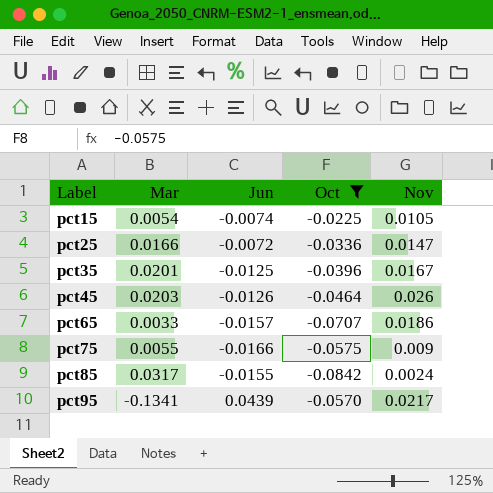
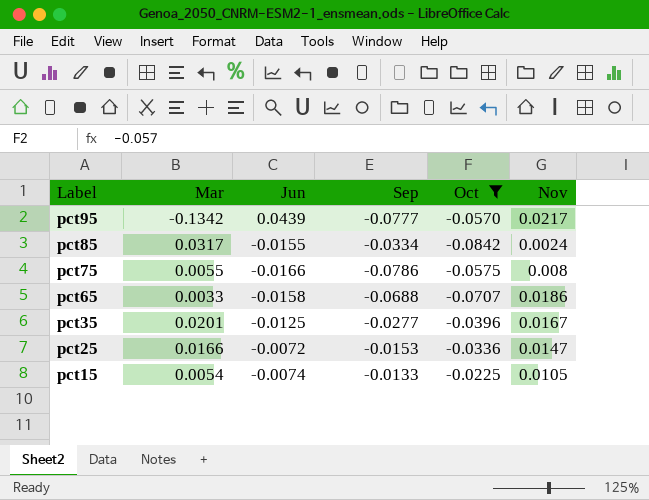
row order: Label ascending -> Label descending
column Sep | position: none -> 4
row pct45: 0.0203 | -0.0126 | -0.0464 | 0.026 -> none
pct95 | Mar: -0.1341 -> -0.1342
pct75 | Nov: 0.009 -> 0.008
pct65 | Jun: -0.0157 -> -0.0158

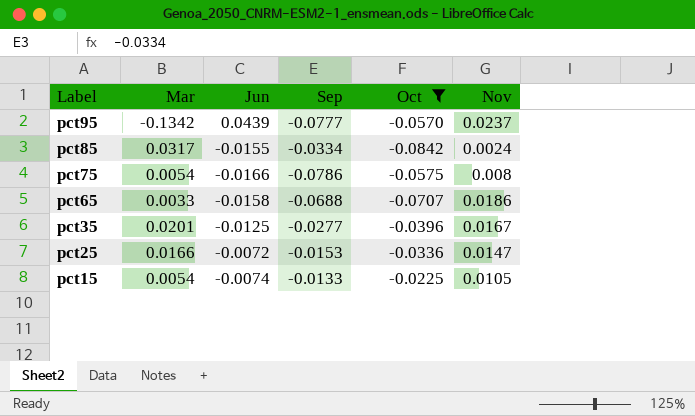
pct95 | Nov: 0.0217 -> 0.0237
pct75 | Mar: 0.0055 -> 0.0054

